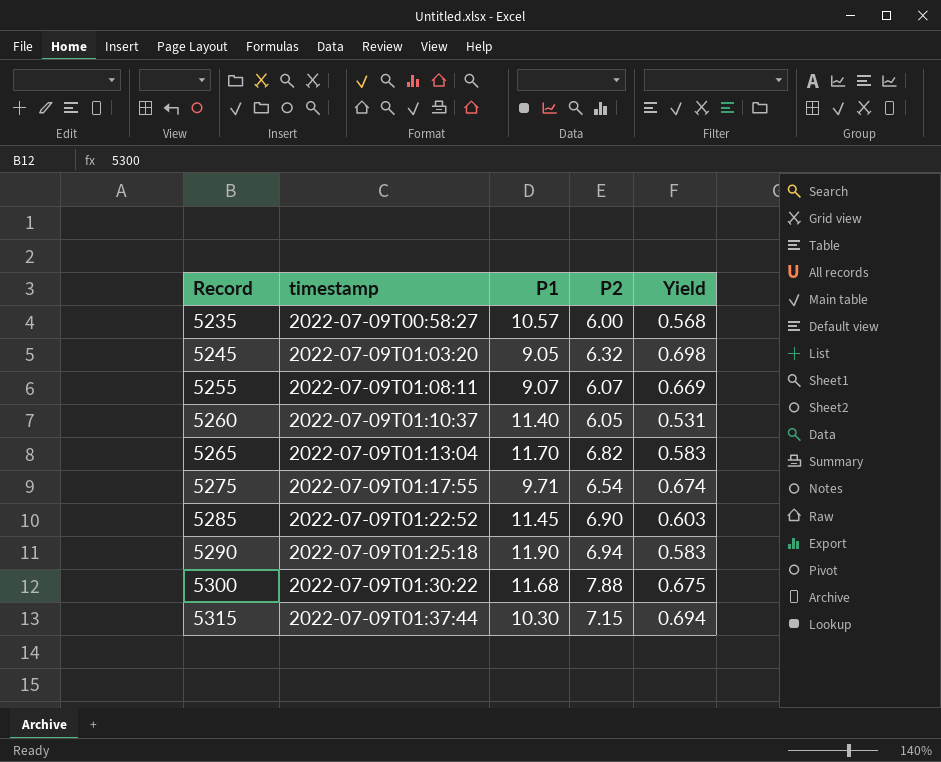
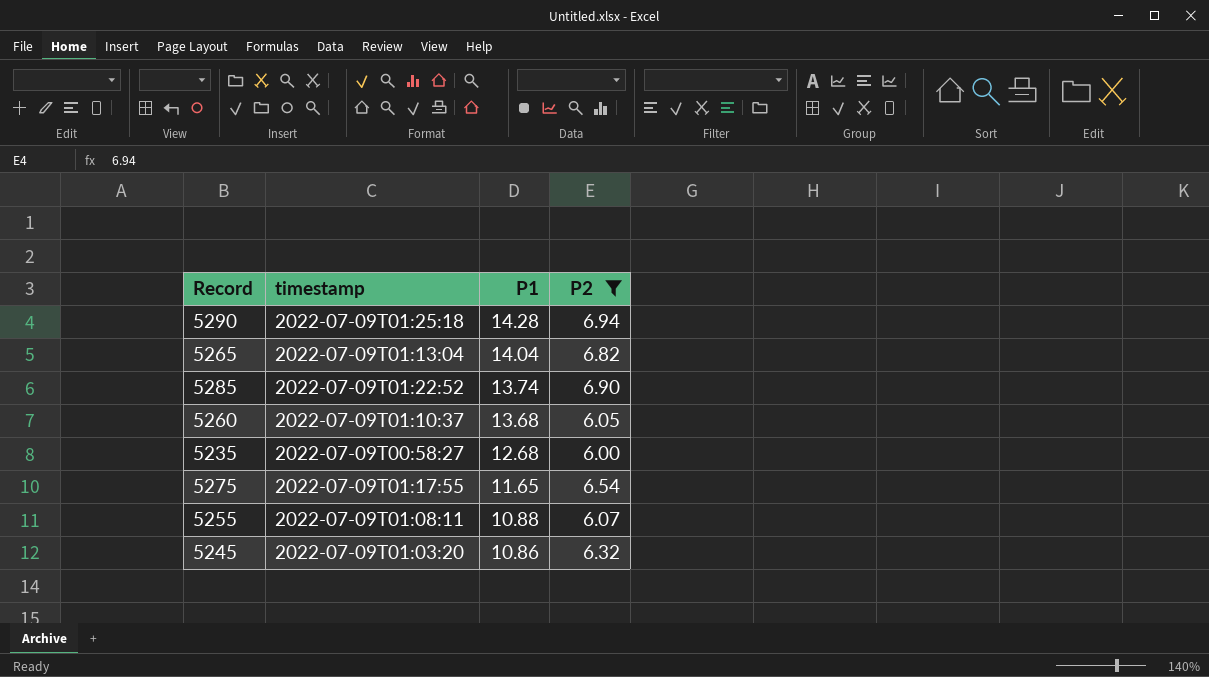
filter: none -> P2 <= 6.94
row order: Record ascending -> P1 descending
column Yield | formula: [P2] / [P1] -> none
5290 | P1: 11.90 -> 14.28
5265 | P1: 11.70 -> 14.04
5285 | P1: 11.45 -> 13.74
5260 | P1: 11.40 -> 13.68
5235 | P1: 10.57 -> 12.68
5275 | P1: 9.71 -> 11.65
5255 | P1: 9.07 -> 10.88
5245 | P1: 9.05 -> 10.86

